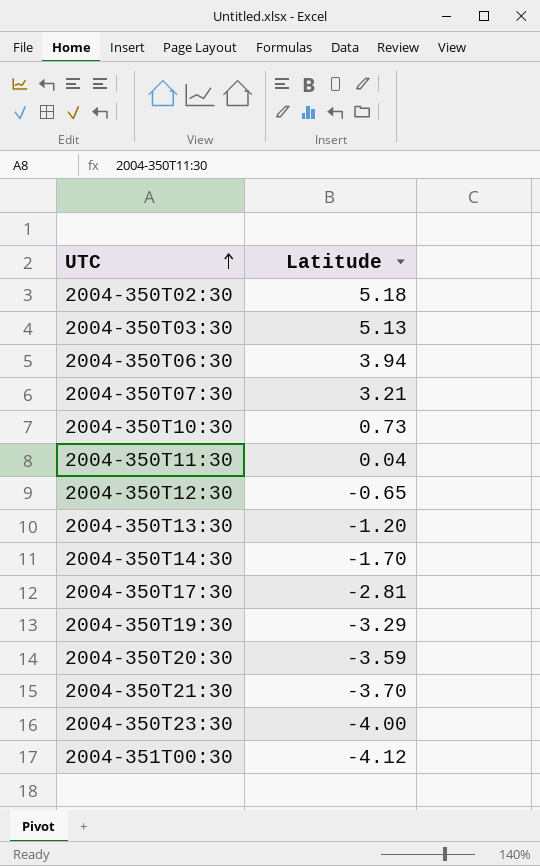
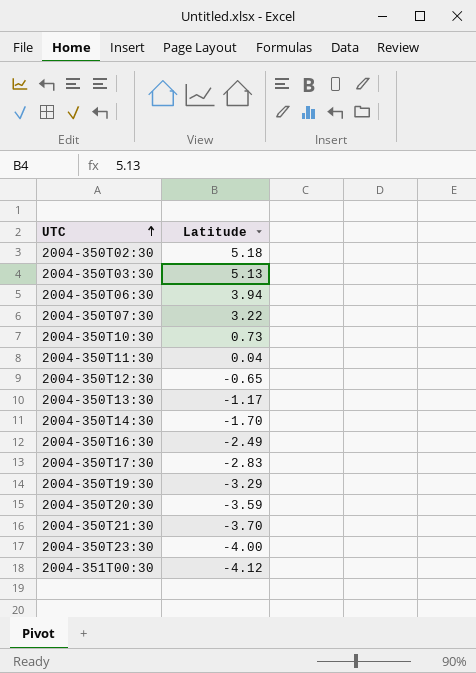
2004-350T07:30 | Latitude: 3.21 -> 3.22
2004-350T13:30 | Latitude: -1.20 -> -1.17
row 2004-350T16:30: none -> -2.49
2004-350T17:30 | Latitude: -2.81 -> -2.83

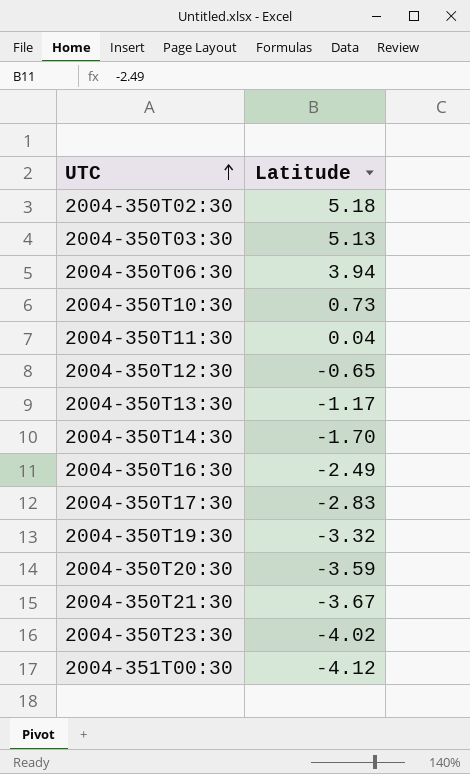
row 2004-350T07:30: 3.22 -> none
2004-350T19:30 | Latitude: -3.29 -> -3.32
2004-350T21:30 | Latitude: -3.70 -> -3.67
2004-350T23:30 | Latitude: -4.00 -> -4.02

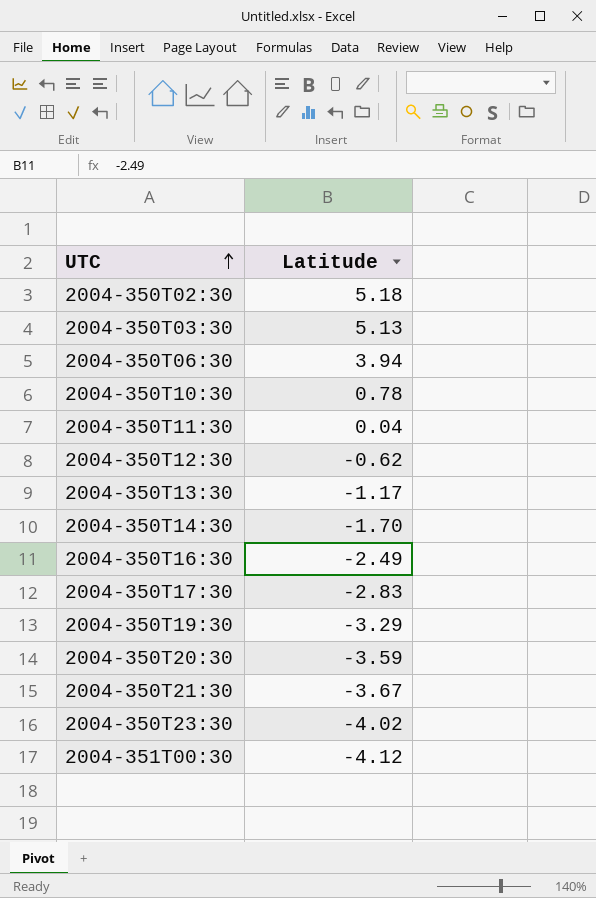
2004-350T10:30 | Latitude: 0.73 -> 0.78
2004-350T12:30 | Latitude: -0.65 -> -0.62
2004-350T19:30 | Latitude: -3.32 -> -3.29

